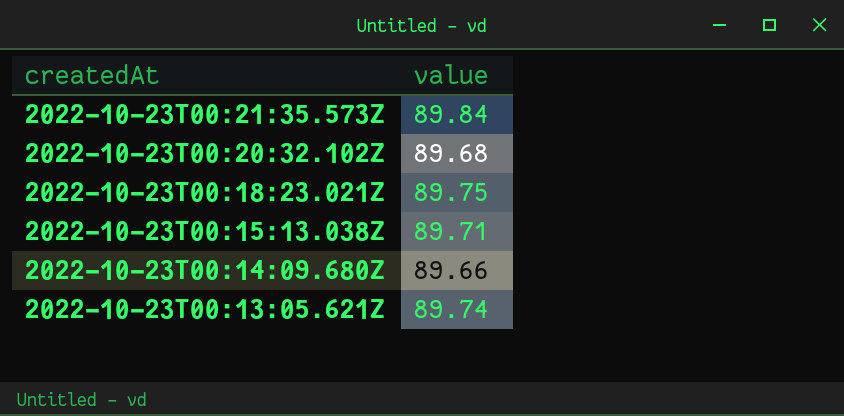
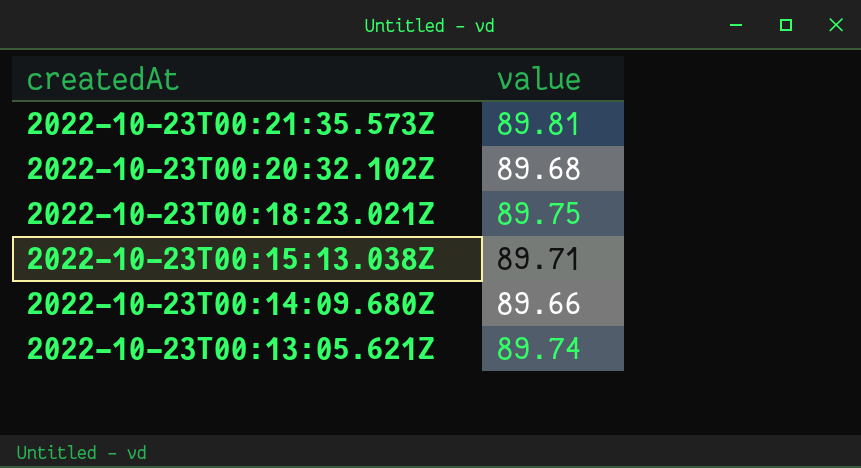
2022-10-23T00:21:35.573Z | value: 89.84 -> 89.81

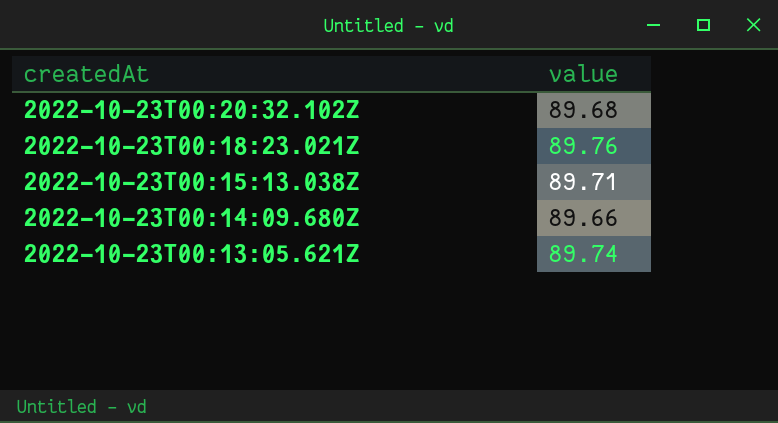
row 2022-10-23T00:21:35.573Z: 89.81 -> none
2022-10-23T00:18:23.021Z | value: 89.75 -> 89.76

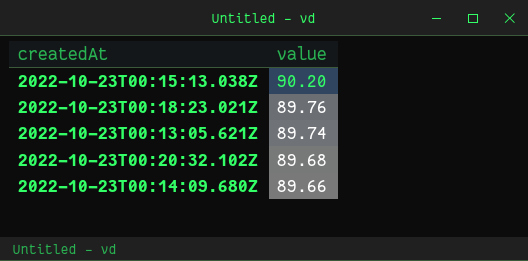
row order: createdAt descending -> value descending
2022-10-23T00:15:13.038Z | value: 89.71 -> 90.20

